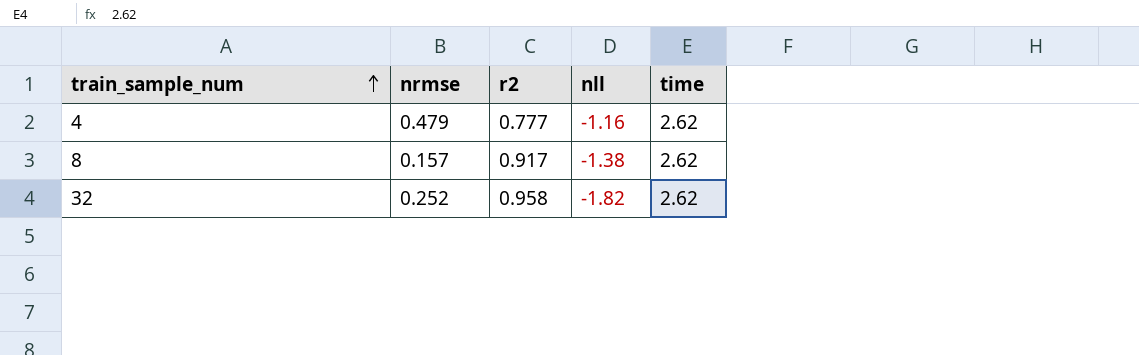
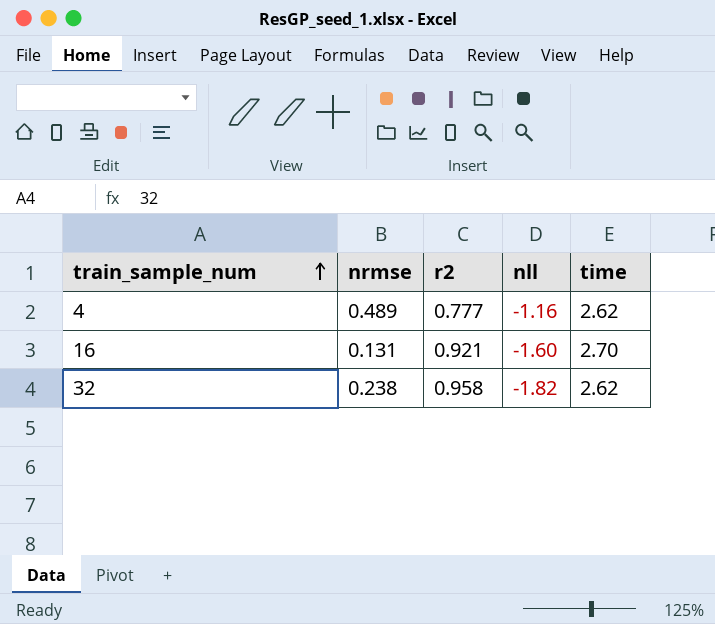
row 8: 0.157 | 0.917 | -1.38 | 2.62 -> none
4 | nrmse: 0.479 -> 0.489
row 16: none -> 0.131 | 0.921 | -1.60 | 2.70
32 | nrmse: 0.252 -> 0.238

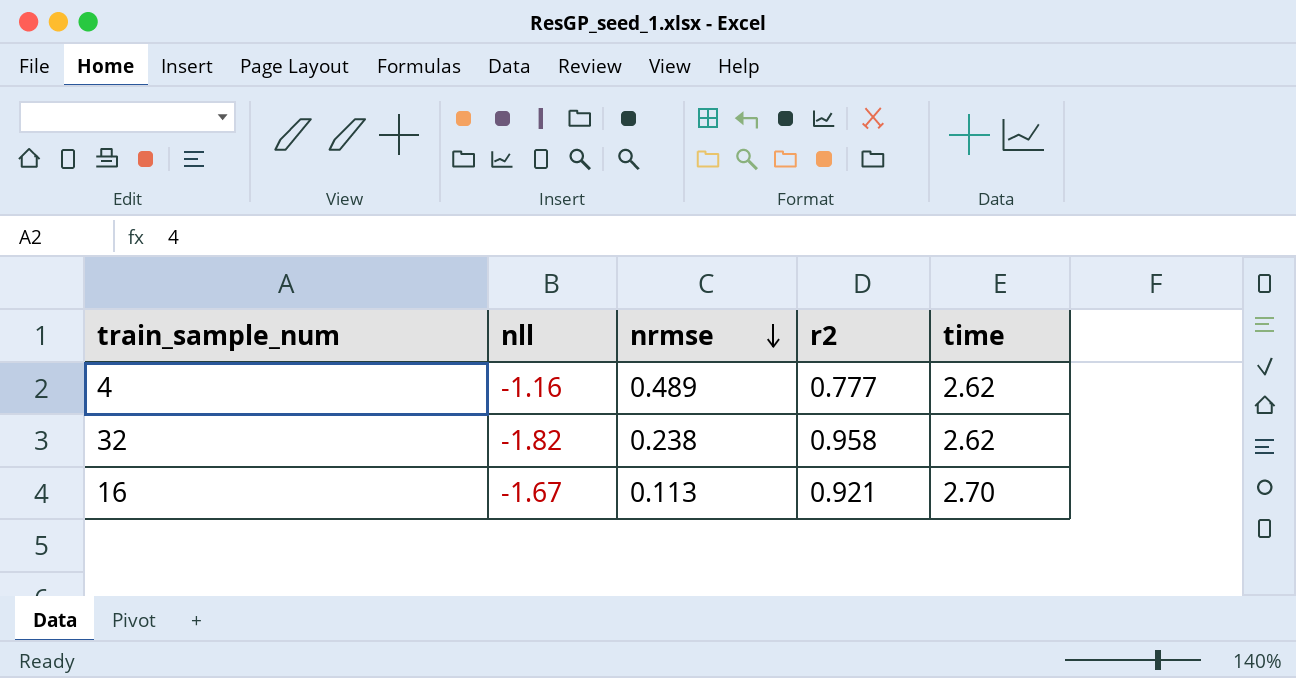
row order: train_sample_num ascending -> nrmse descending
column nll | position: 4 -> 2
16 | nll: -1.60 -> -1.67
16 | nrmse: 0.131 -> 0.113

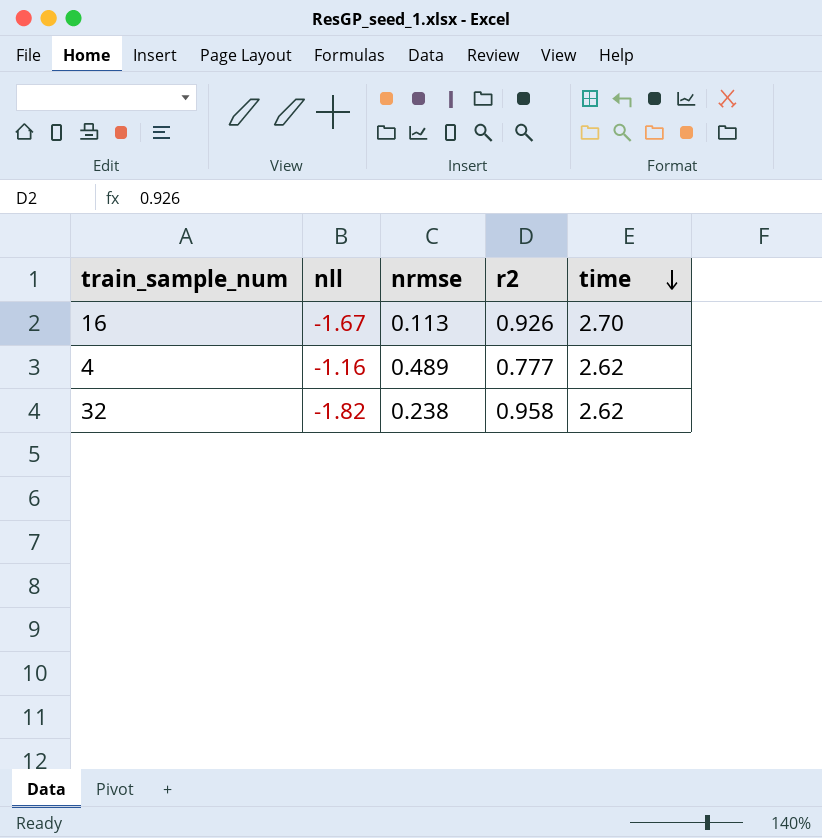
row order: nrmse descending -> time descending
16 | r2: 0.921 -> 0.926

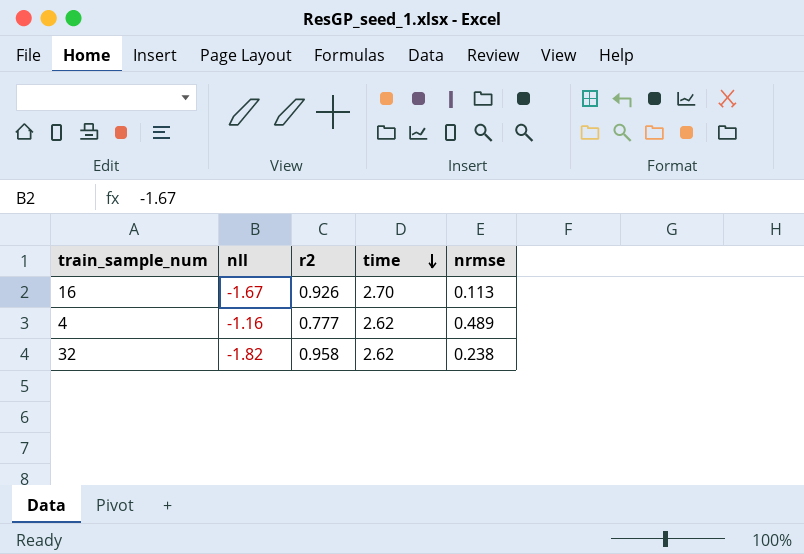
column nrmse | position: 3 -> 5

